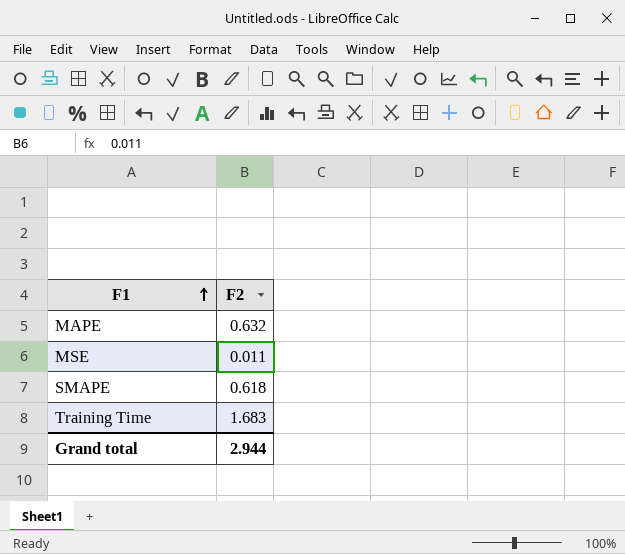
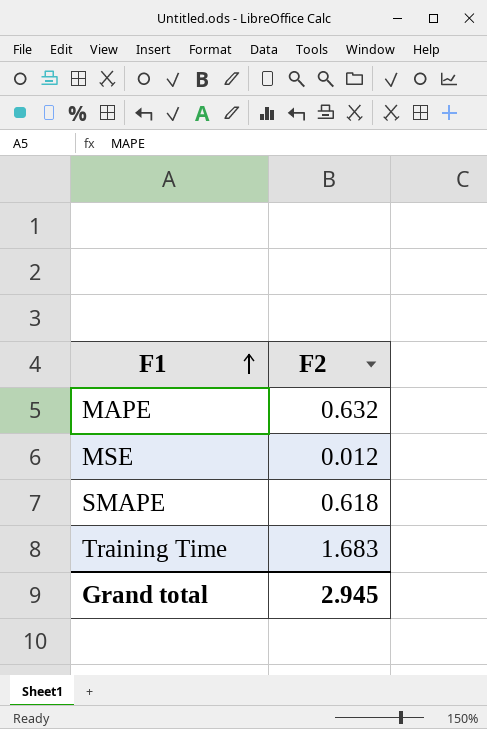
MSE | F2: 0.011 -> 0.012
Grand total | F2: 2.944 -> 2.945

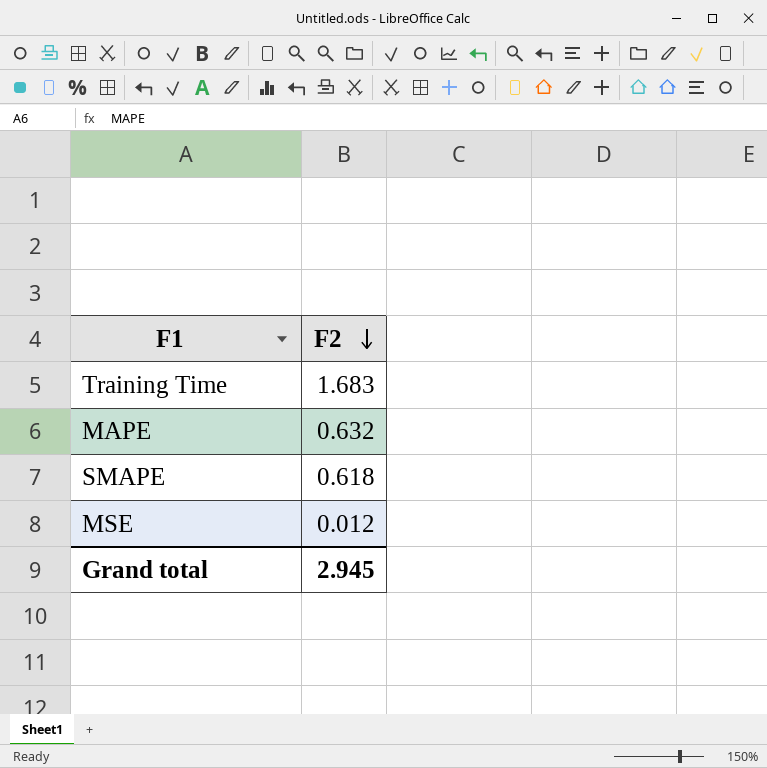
row order: F1 ascending -> F2 descending

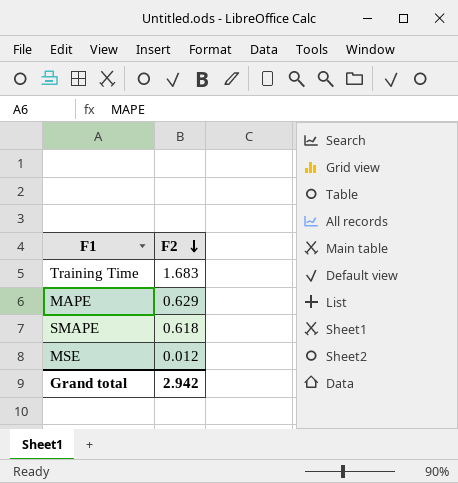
MAPE | F2: 0.632 -> 0.629
Grand total | F2: 2.945 -> 2.942

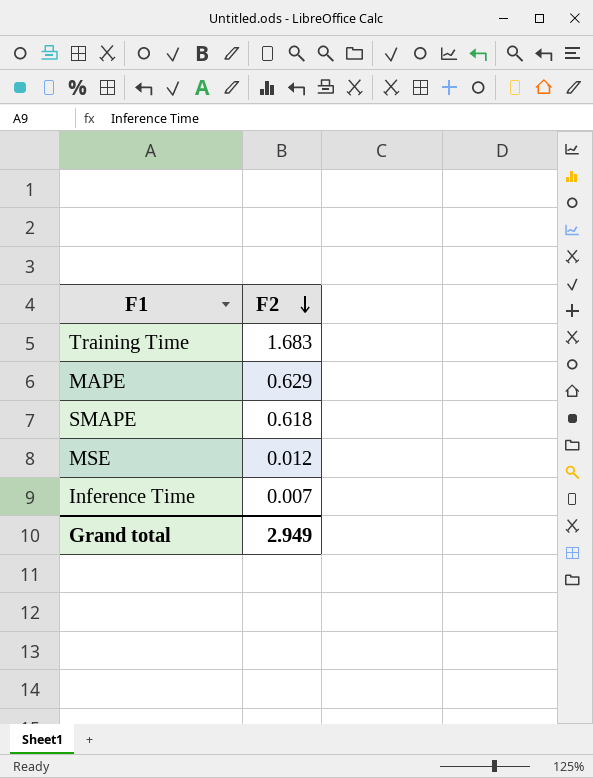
row Inference Time: none -> 0.007
Grand total | F2: 2.942 -> 2.949

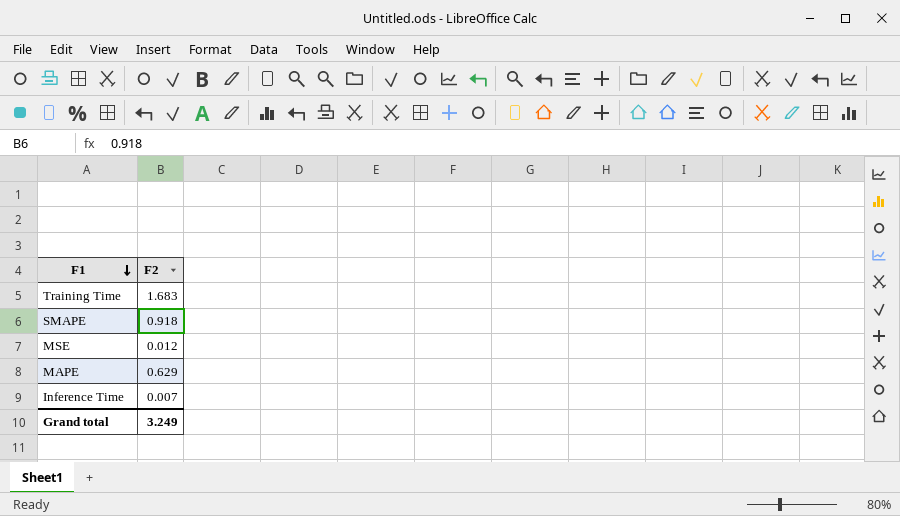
row order: F2 descending -> F1 descending
SMAPE | F2: 0.618 -> 0.918
Grand total | F2: 2.949 -> 3.249

